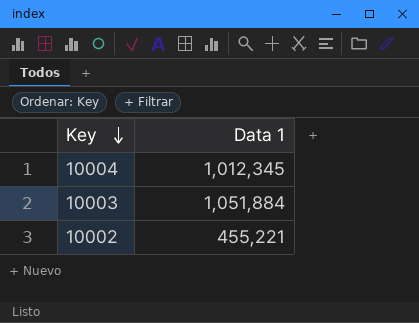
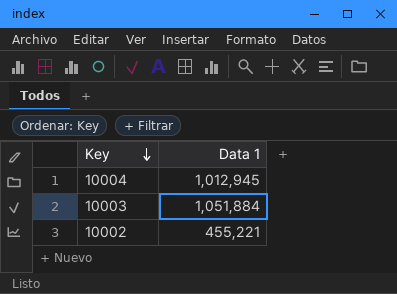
10004 | Data 1: 1,012,345 -> 1,012,945

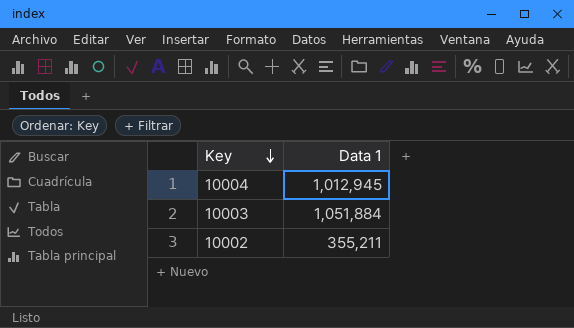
10002 | Data 1: 455,221 -> 355,211

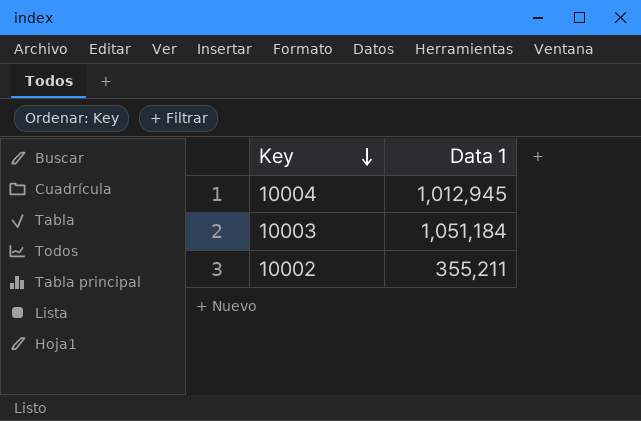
10003 | Data 1: 1,051,884 -> 1,051,184

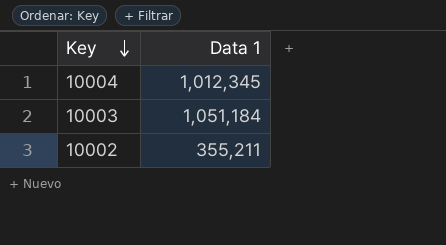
10004 | Data 1: 1,012,945 -> 1,012,345

